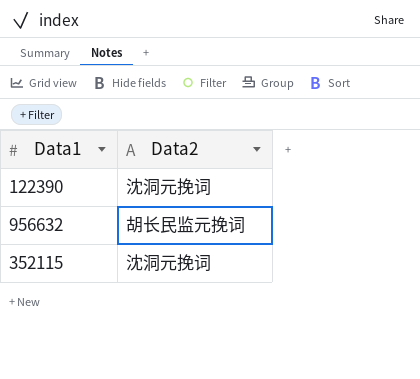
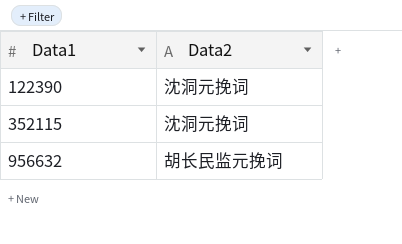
row order: none -> Data1 ascending

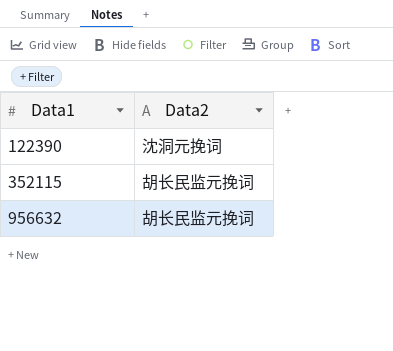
352115 | Data2: 沈洞元挽词 -> 胡长民监元挽词

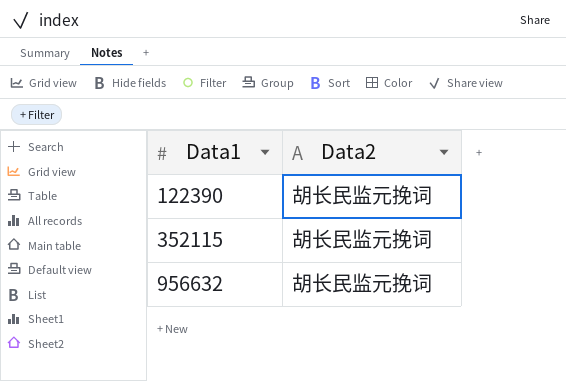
122390 | Data2: 沈洞元挽词 -> 胡长民监元挽词

